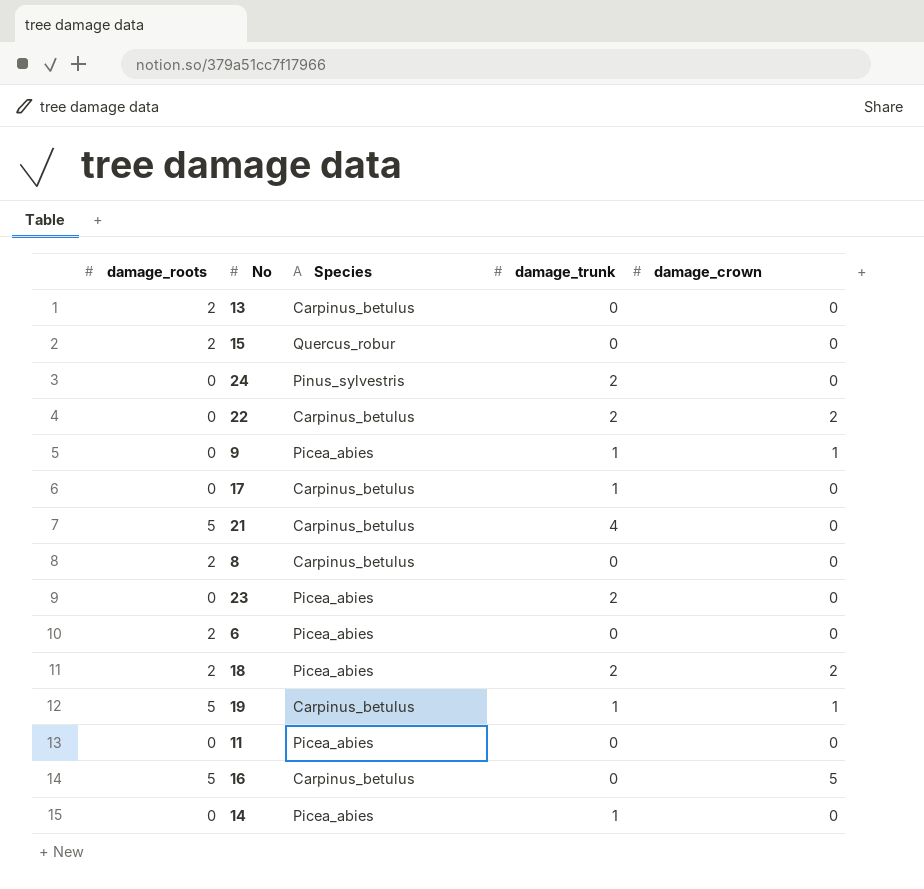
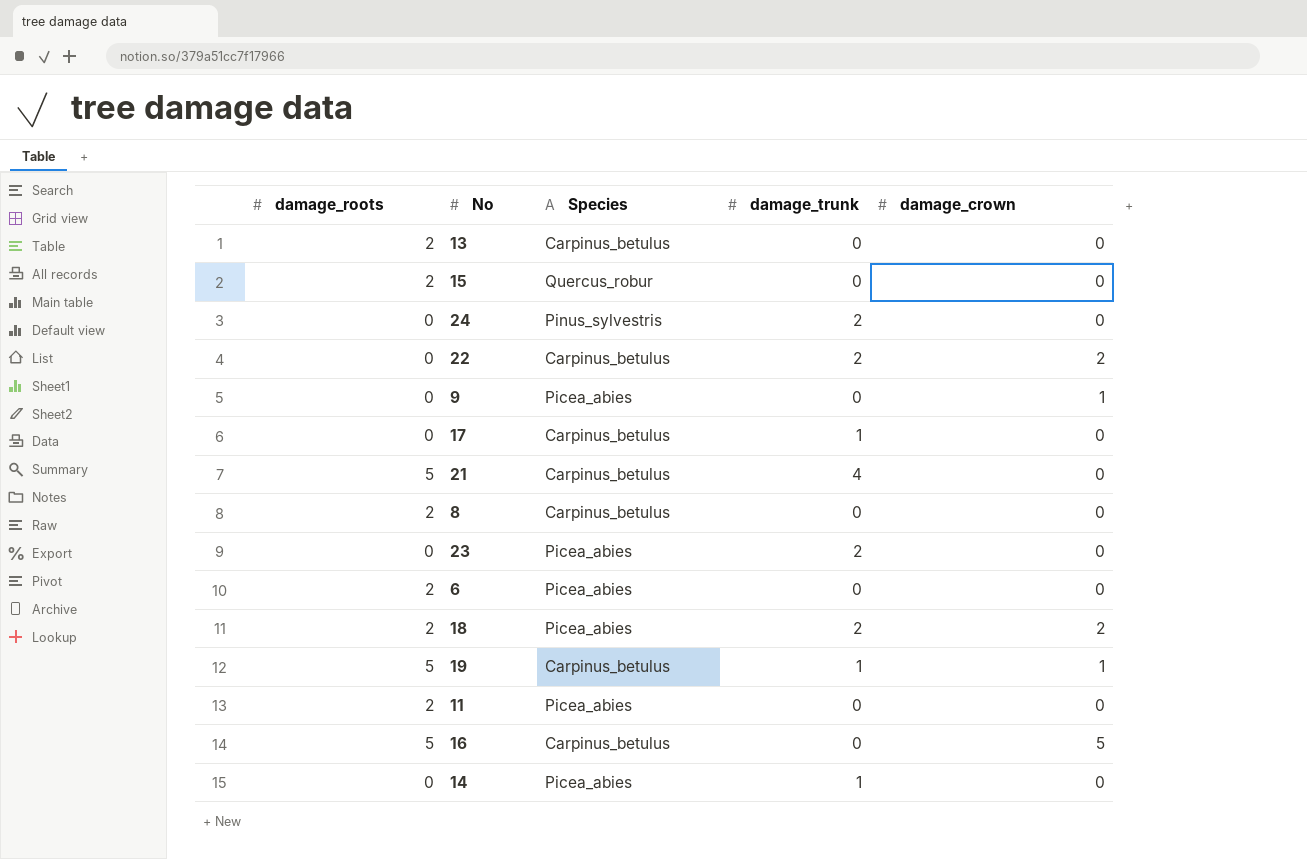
9 | damage_trunk: 1 -> 0
11 | damage_roots: 0 -> 2

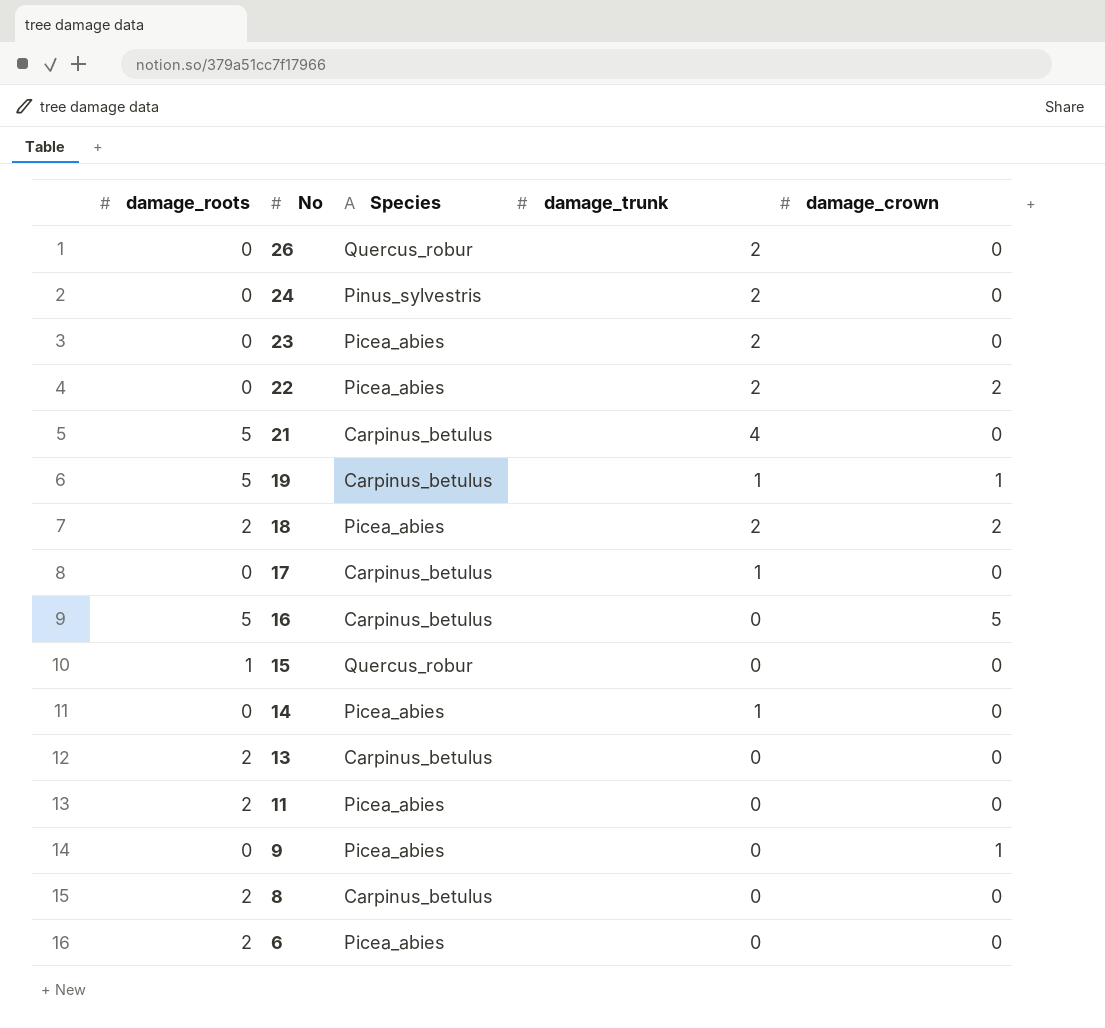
row order: none -> No descending
row 26: none -> 0 | Quercus_robur | 2 | 0
22 | Species: Carpinus_betulus -> Picea_abies
15 | damage_roots: 2 -> 1

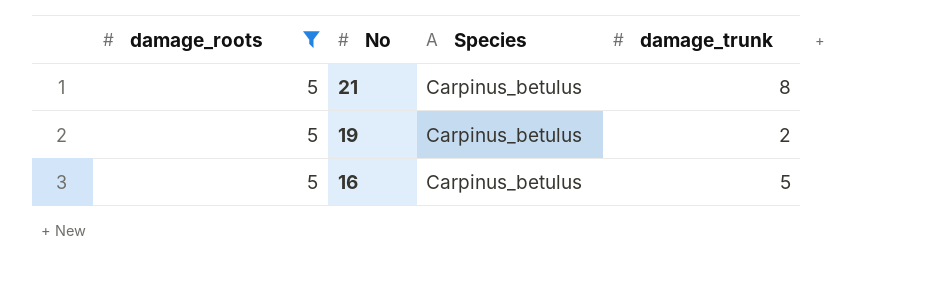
filter: none -> damage_roots = 5
column damage_crown | position: 5 -> none
21 | damage_trunk: 4 -> 8
19 | damage_trunk: 1 -> 2
16 | damage_trunk: 0 -> 5

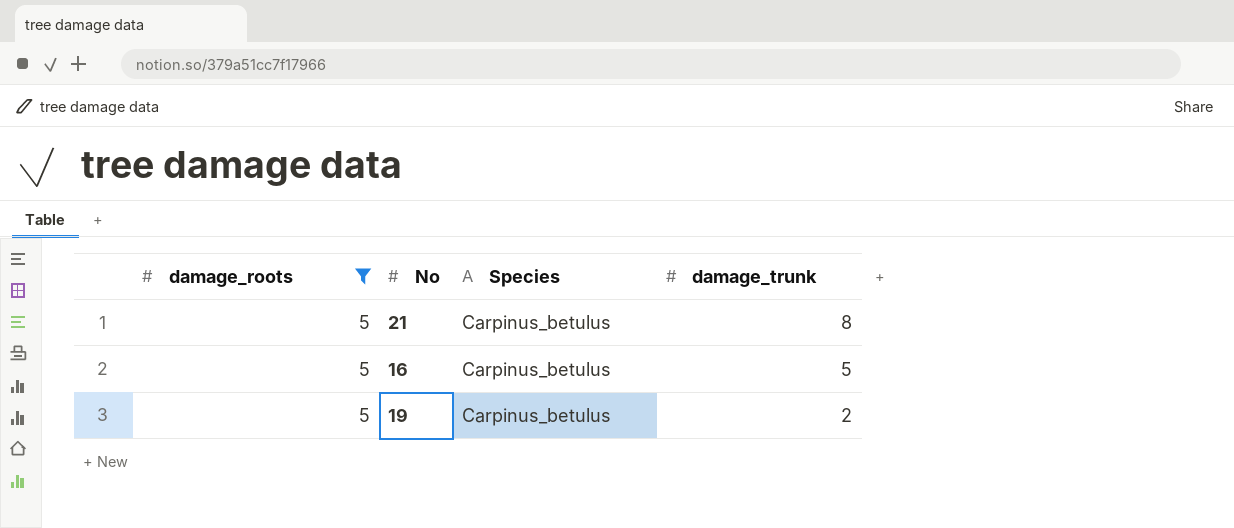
row order: No descending -> damage_trunk descending

